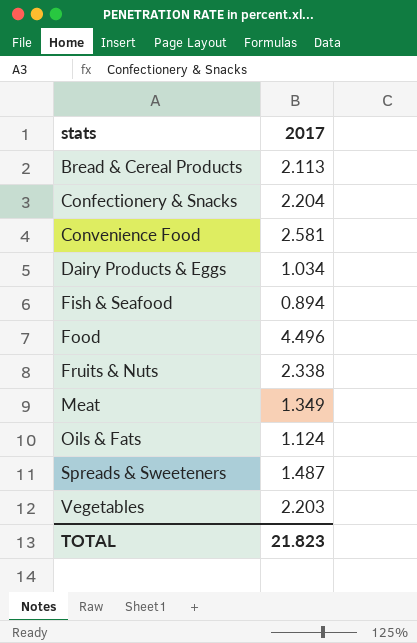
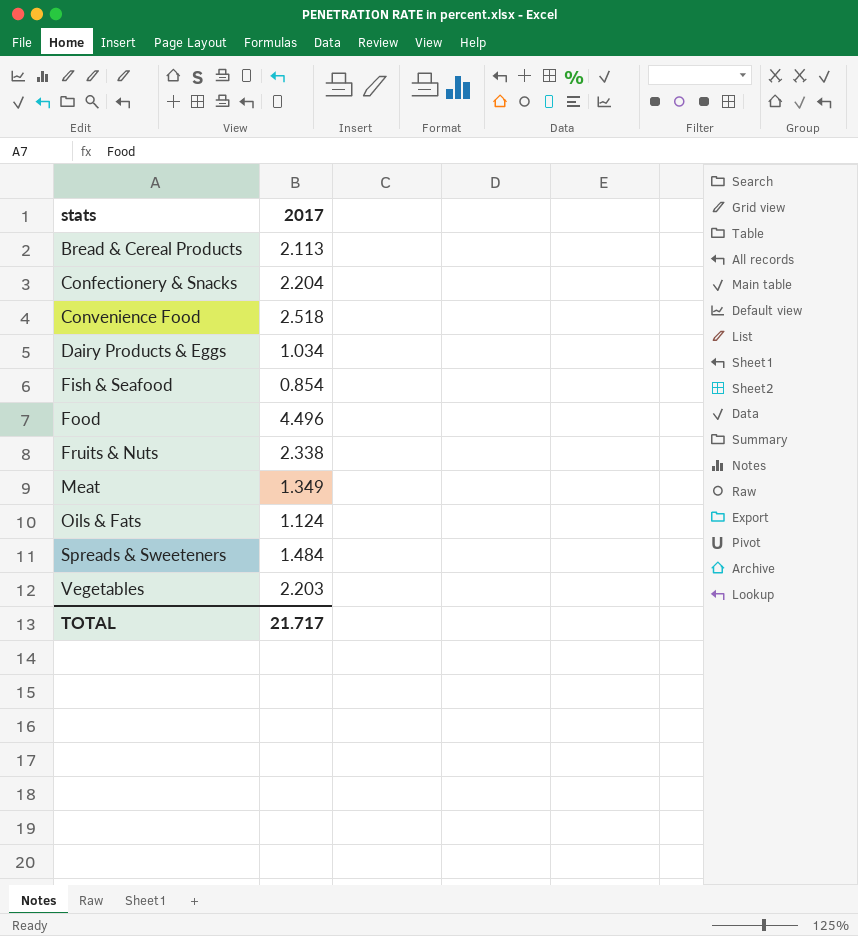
Convenience Food | 2017: 2.581 -> 2.518
Fish & Seafood | 2017: 0.894 -> 0.854
Spreads & Sweeteners | 2017: 1.487 -> 1.484
TOTAL | 2017: 21.823 -> 21.717

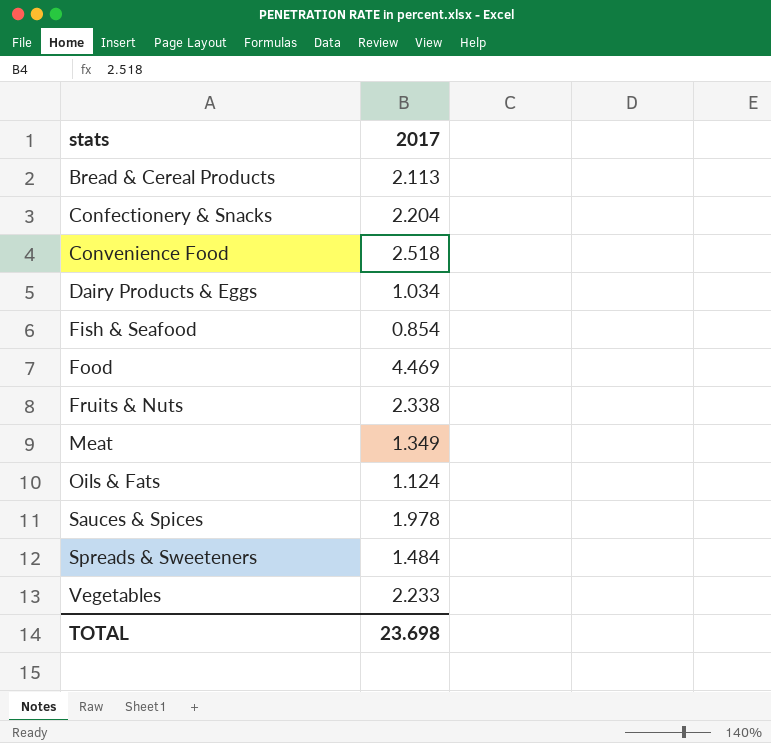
Food | 2017: 4.496 -> 4.469
row Sauces & Spices: none -> 1.978
Vegetables | 2017: 2.203 -> 2.233
TOTAL | 2017: 21.717 -> 23.698

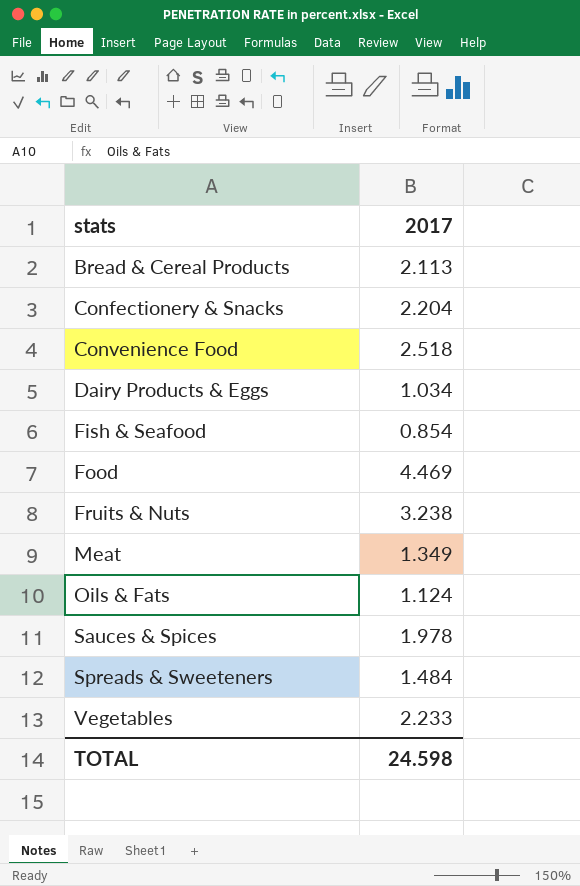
Fruits & Nuts | 2017: 2.338 -> 3.238
TOTAL | 2017: 23.698 -> 24.598

